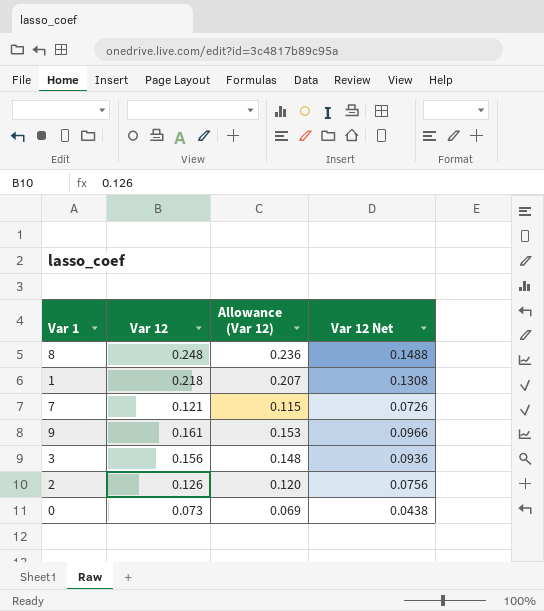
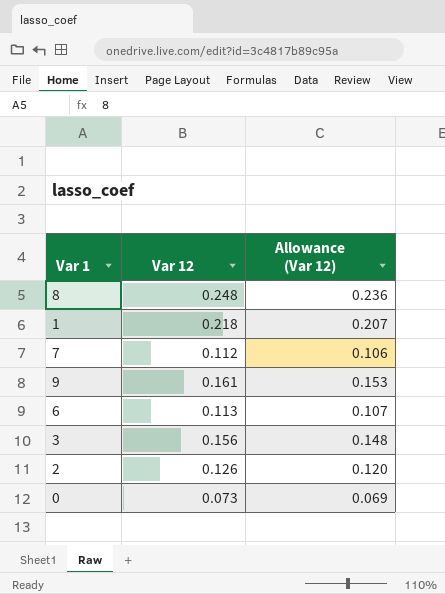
column Var 12 Net | formula: [Var 12] * 0.6 -> none
7 | Var 12: 0.121 -> 0.112
7 | Allowance (Var 12): 0.115 -> 0.106
row 6: none -> 0.113 | 0.107

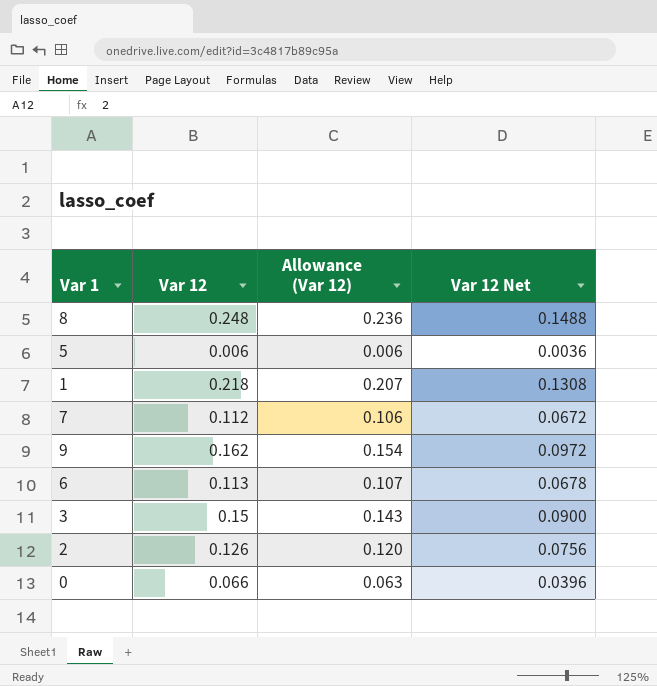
column Var 12 Net | formula: none -> [Var 12] * 0.6
row 5: none -> 0.006 | 0.006 | 0.0036
9 | Var 12: 0.161 -> 0.162
9 | Allowance (Var 12): 0.153 -> 0.154
3 | Var 12: 0.156 -> 0.15
3 | Allowance (Var 12): 0.148 -> 0.143
0 | Var 12: 0.073 -> 0.066
0 | Allowance (Var 12): 0.069 -> 0.063

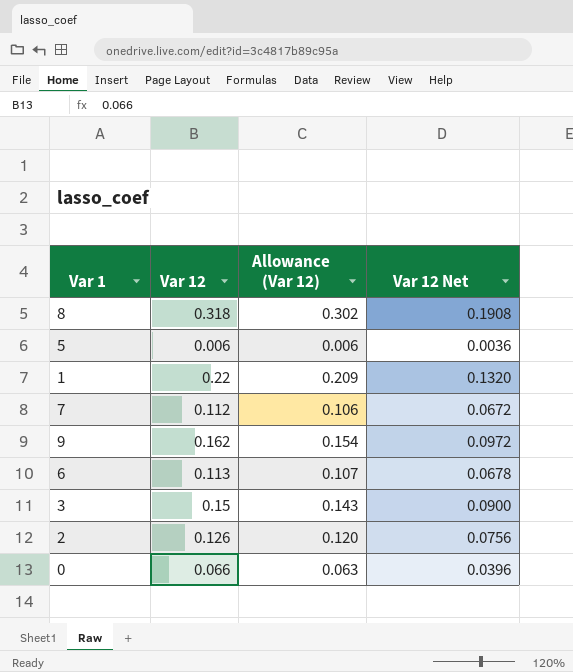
8 | Var 12: 0.248 -> 0.318
8 | Allowance (Var 12): 0.236 -> 0.302
8 | Var 12 Net: 0.1488 -> 0.1908
1 | Var 12: 0.218 -> 0.22
1 | Allowance (Var 12): 0.207 -> 0.209
1 | Var 12 Net: 0.1308 -> 0.1320

